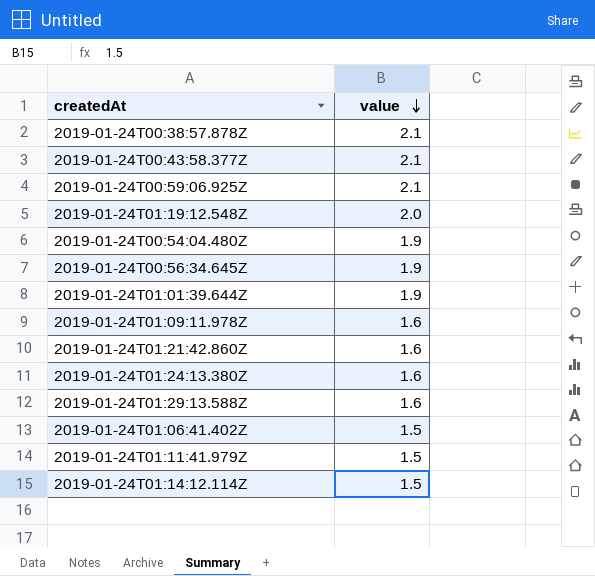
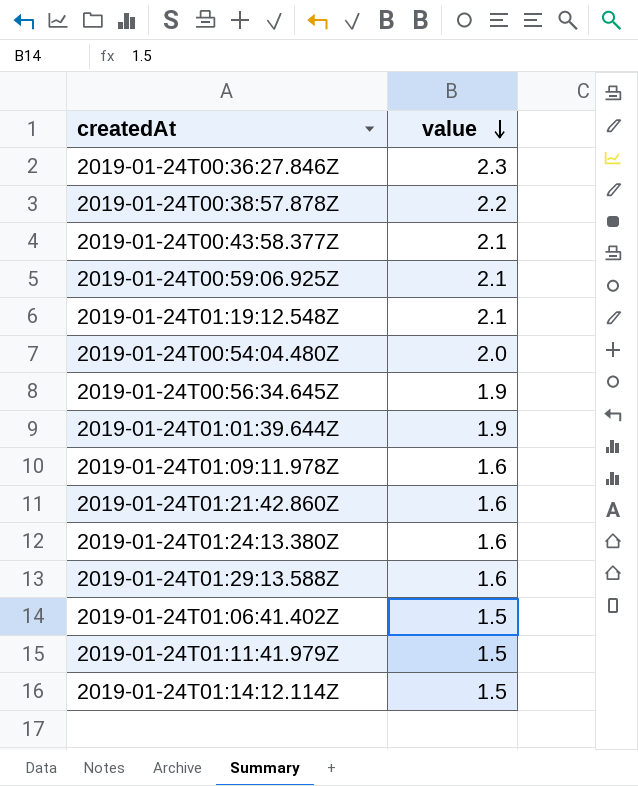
row 2019-01-24T00:36:27.846Z: none -> 2.3
2019-01-24T00:38:57.878Z | value: 2.1 -> 2.2
2019-01-24T01:19:12.548Z | value: 2.0 -> 2.1
2019-01-24T00:54:04.480Z | value: 1.9 -> 2.0

